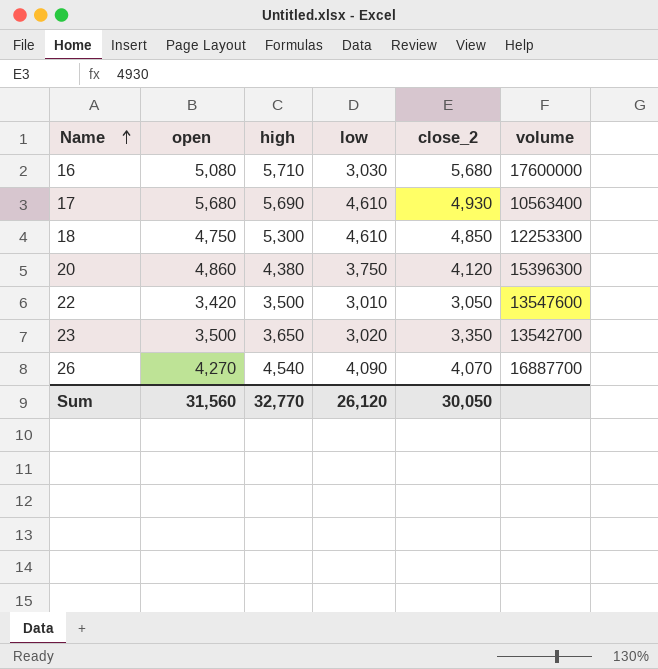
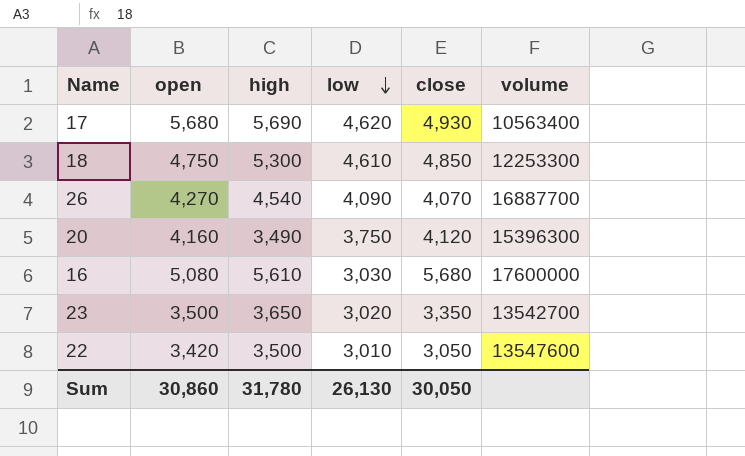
row order: Name ascending -> low descending
column name: close_2 -> close
17 | low: 4,610 -> 4,620
20 | open: 4,860 -> 4,160
20 | high: 4,380 -> 3,490
16 | high: 5,710 -> 5,610
Sum | open: 31,560 -> 30,860
Sum | high: 32,770 -> 31,780
Sum | low: 26,120 -> 26,130

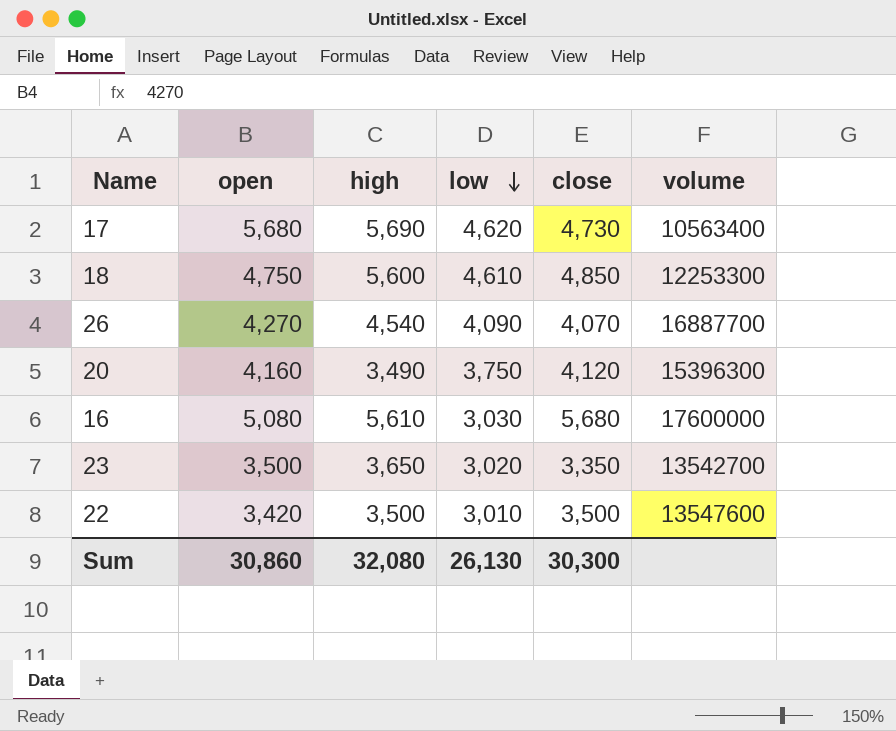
17 | close: 4,930 -> 4,730
18 | high: 5,300 -> 5,600
22 | close: 3,050 -> 3,500
Sum | high: 31,780 -> 32,080
Sum | close: 30,050 -> 30,300

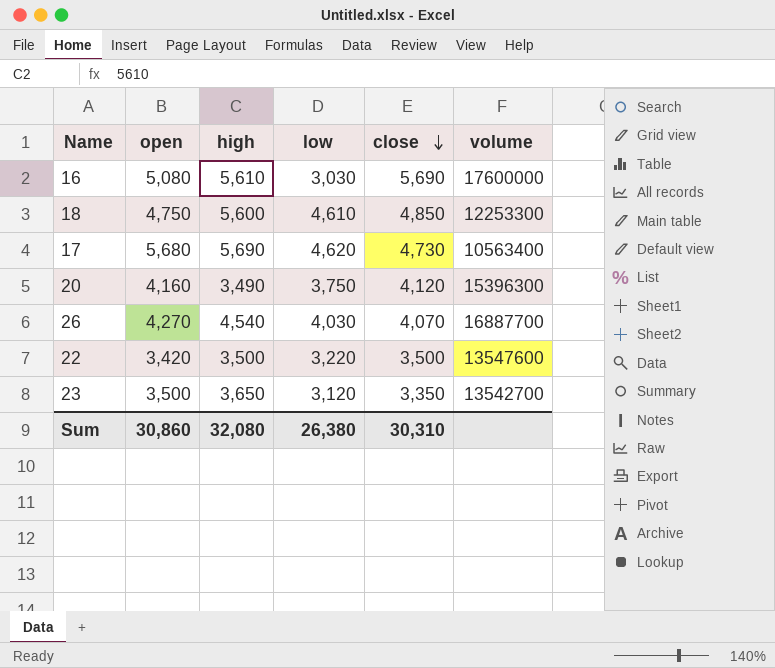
row order: low descending -> close descending
16 | close: 5,680 -> 5,690
26 | low: 4,090 -> 4,030
22 | low: 3,010 -> 3,220
23 | low: 3,020 -> 3,120
Sum | low: 26,130 -> 26,380
Sum | close: 30,300 -> 30,310

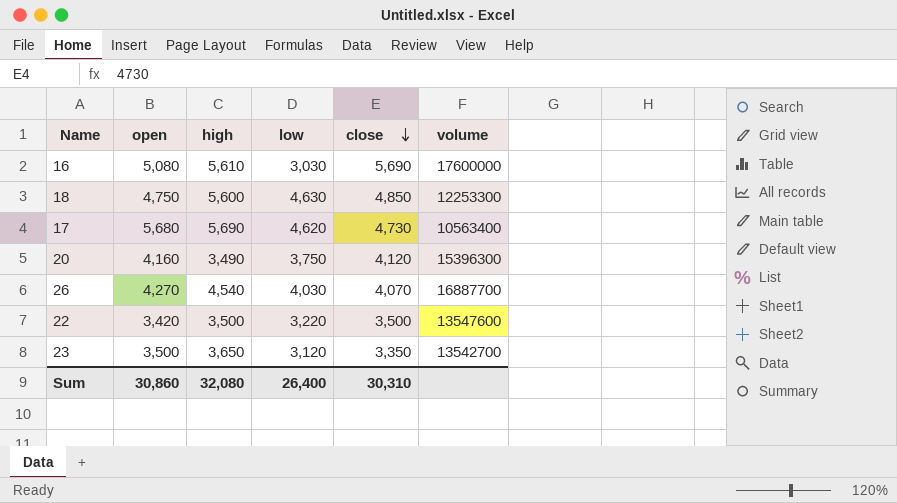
18 | low: 4,610 -> 4,630
Sum | low: 26,380 -> 26,400

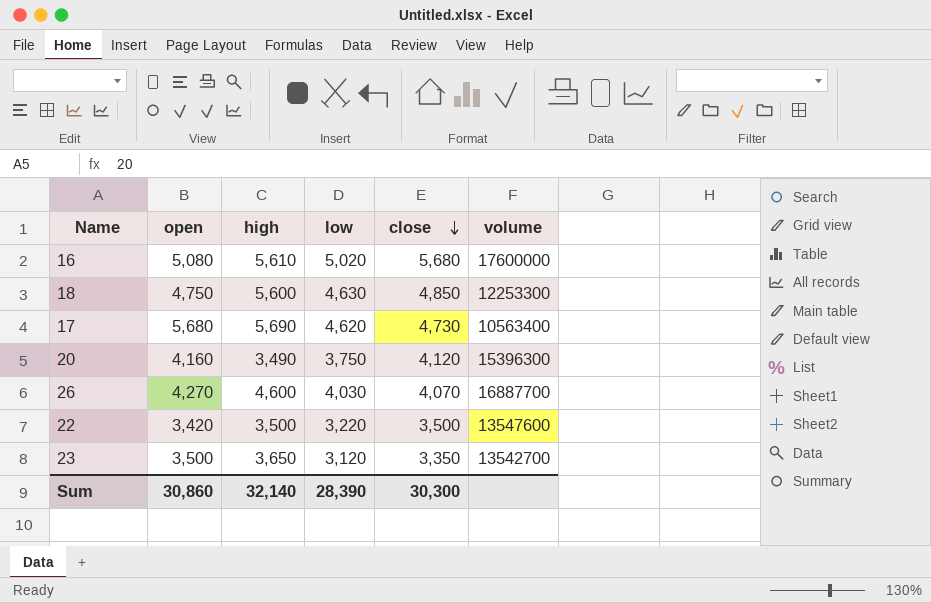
16 | low: 3,030 -> 5,020
16 | close: 5,690 -> 5,680
26 | high: 4,540 -> 4,600
Sum | high: 32,080 -> 32,140
Sum | low: 26,400 -> 28,390
Sum | close: 30,310 -> 30,300

